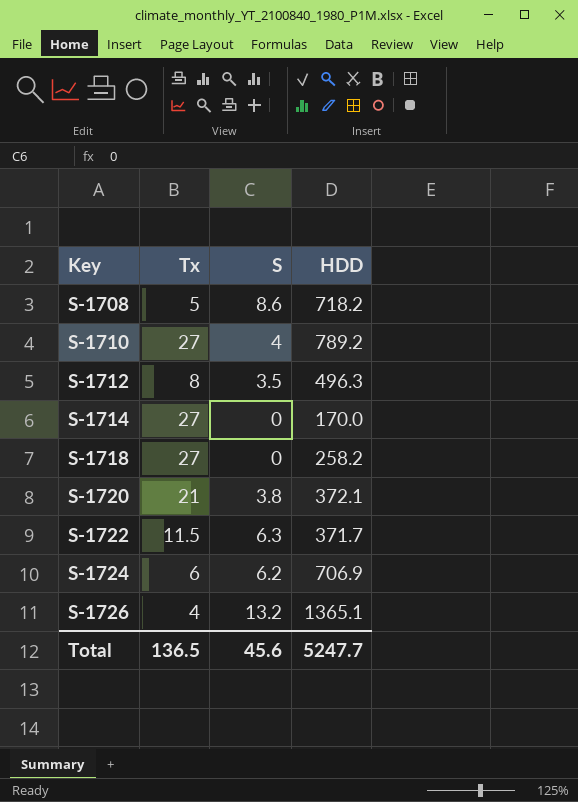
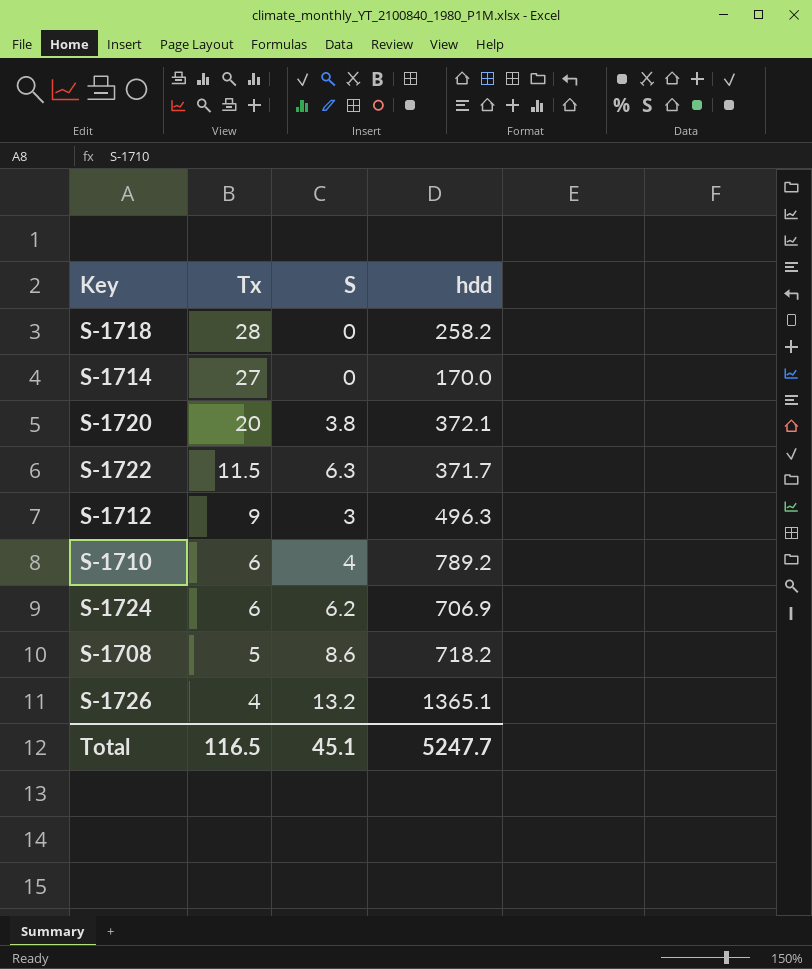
row order: Key ascending -> Tx descending
column name: HDD -> hdd
S-1718 | Tx: 27 -> 28
S-1720 | Tx: 21 -> 20
S-1712 | Tx: 8 -> 9
S-1712 | S: 3.5 -> 3
S-1710 | Tx: 27 -> 6
Total | Tx: 136.5 -> 116.5
Total | S: 45.6 -> 45.1

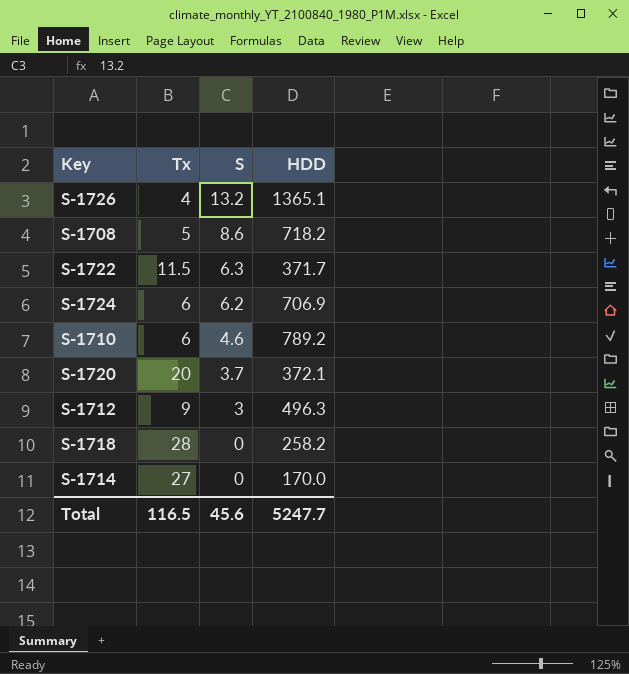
row order: Tx descending -> S descending
column name: hdd -> HDD
S-1710 | S: 4 -> 4.6
S-1720 | S: 3.8 -> 3.7
Total | S: 45.1 -> 45.6

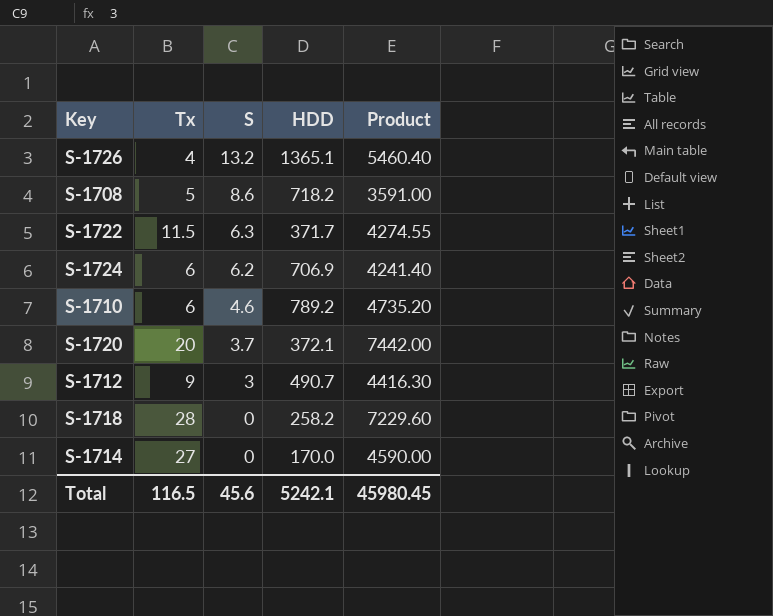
column Product | formula: none -> [Tx] * [HDD]
S-1712 | HDD: 496.3 -> 490.7
Total | HDD: 5247.7 -> 5242.1

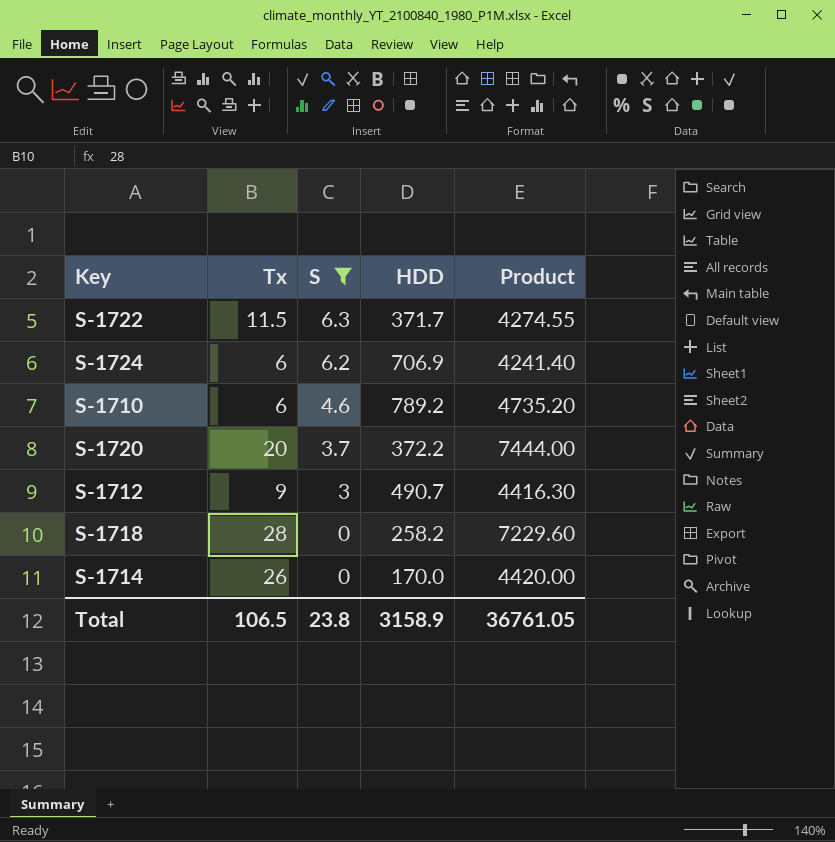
filter: none -> S <= 6.3
S-1720 | HDD: 372.1 -> 372.2
S-1720 | Product: 7442.00 -> 7444.00
S-1714 | Tx: 27 -> 26
S-1714 | Product: 4590.00 -> 4420.00
Total | Tx: 116.5 -> 106.5
Total | S: 45.6 -> 23.8
Total | HDD: 5242.1 -> 3158.9
Total | Product: 45980.45 -> 36761.05

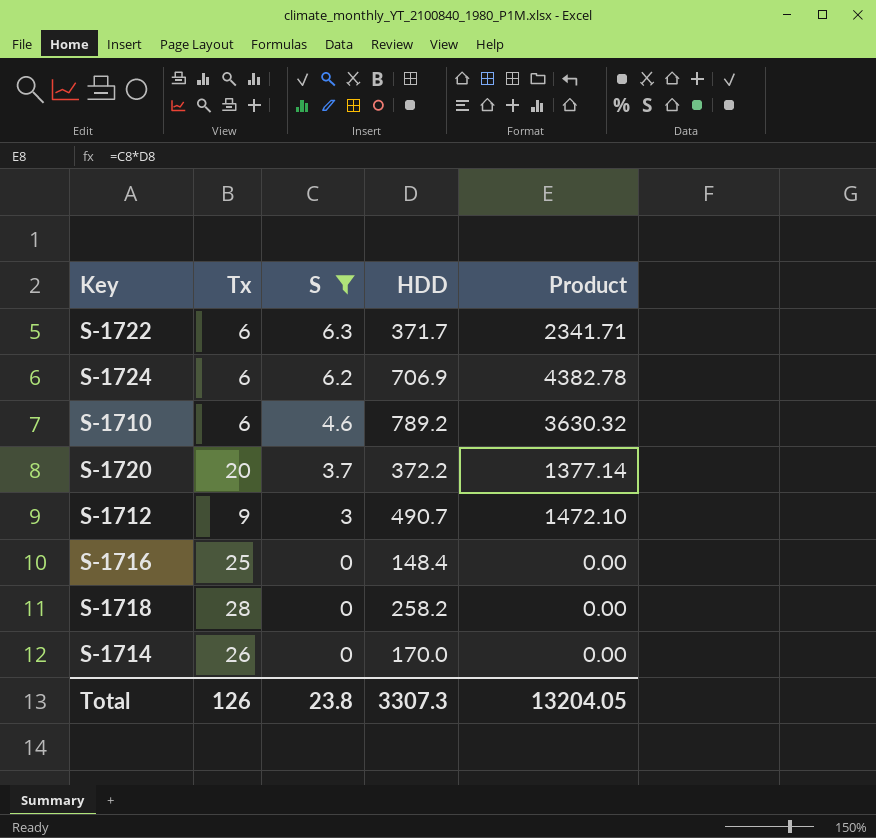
column Product | formula: [Tx] * [HDD] -> [S] * [HDD]
S-1722 | Tx: 11.5 -> 6
row S-1716: none -> 25 | 0 | 148.4 | 0.00
Total | Tx: 106.5 -> 126
Total | HDD: 3158.9 -> 3307.3
Total | Product: 36761.05 -> 13204.05

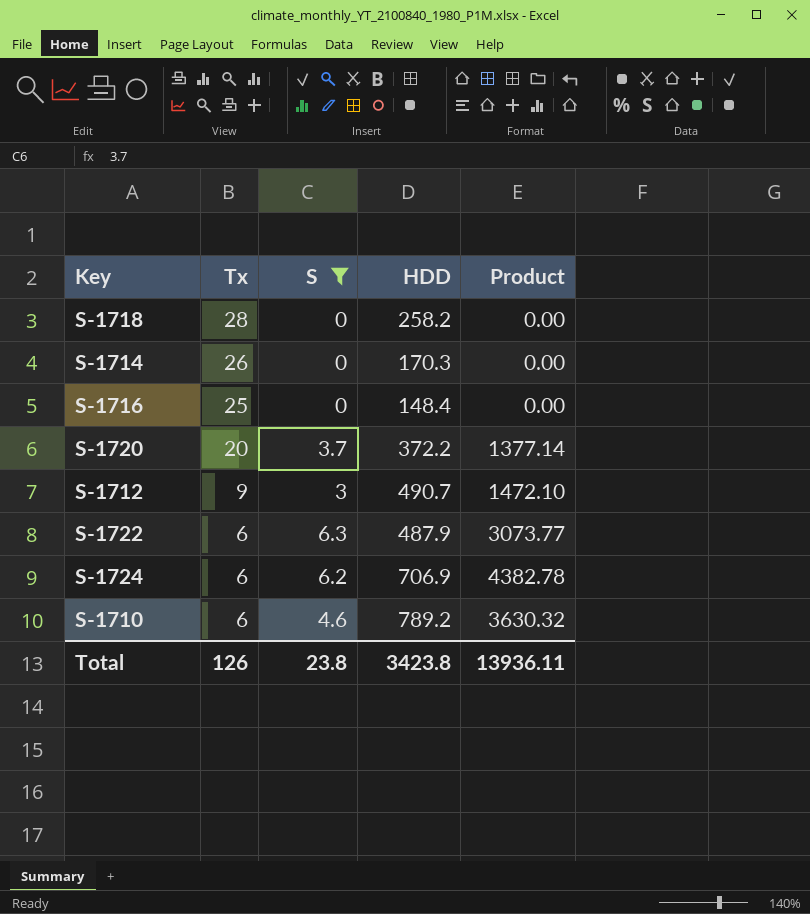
row order: S descending -> Tx descending
S-1714 | HDD: 170.0 -> 170.3
S-1722 | HDD: 371.7 -> 487.9
S-1722 | Product: 2341.71 -> 3073.77
Total | HDD: 3307.3 -> 3423.8
Total | Product: 13204.05 -> 13936.11

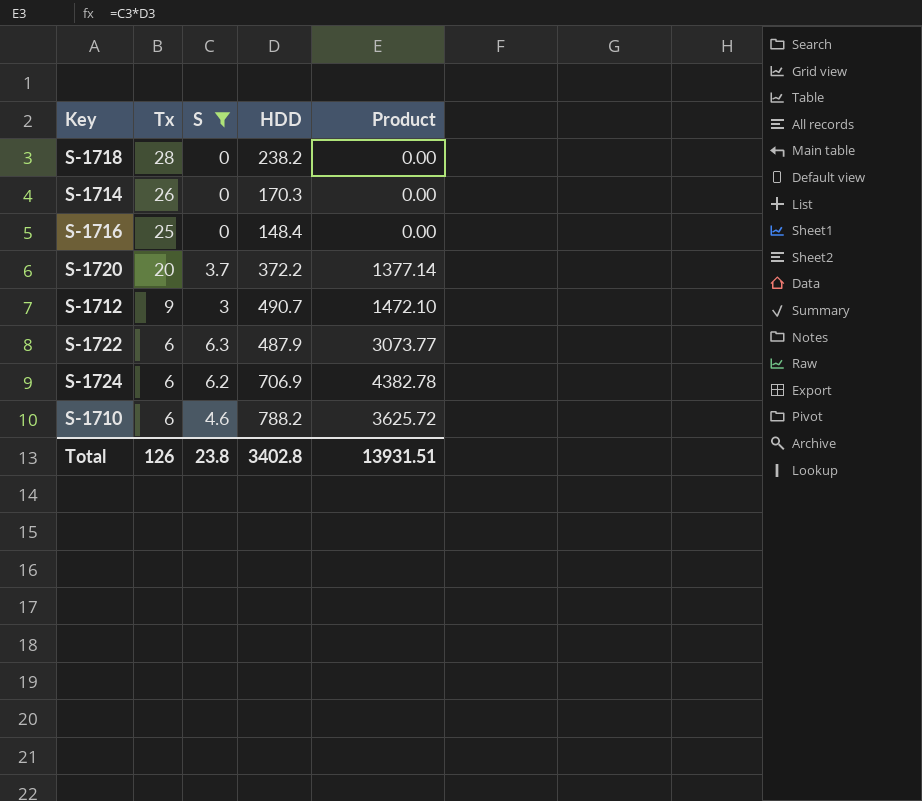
S-1718 | HDD: 258.2 -> 238.2
S-1710 | HDD: 789.2 -> 788.2
S-1710 | Product: 3630.32 -> 3625.72
Total | HDD: 3423.8 -> 3402.8
Total | Product: 13936.11 -> 13931.51

